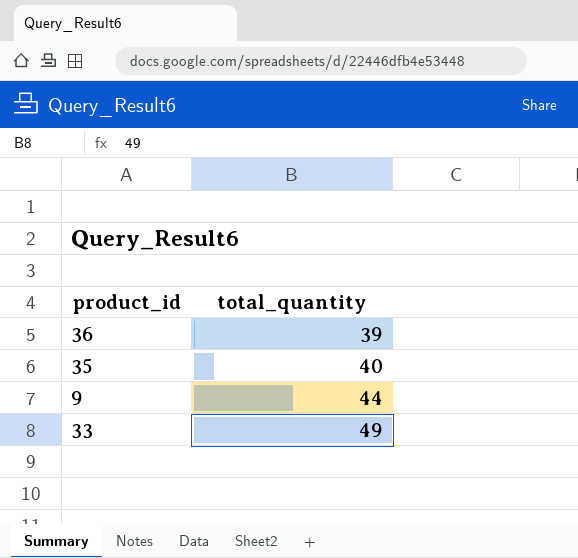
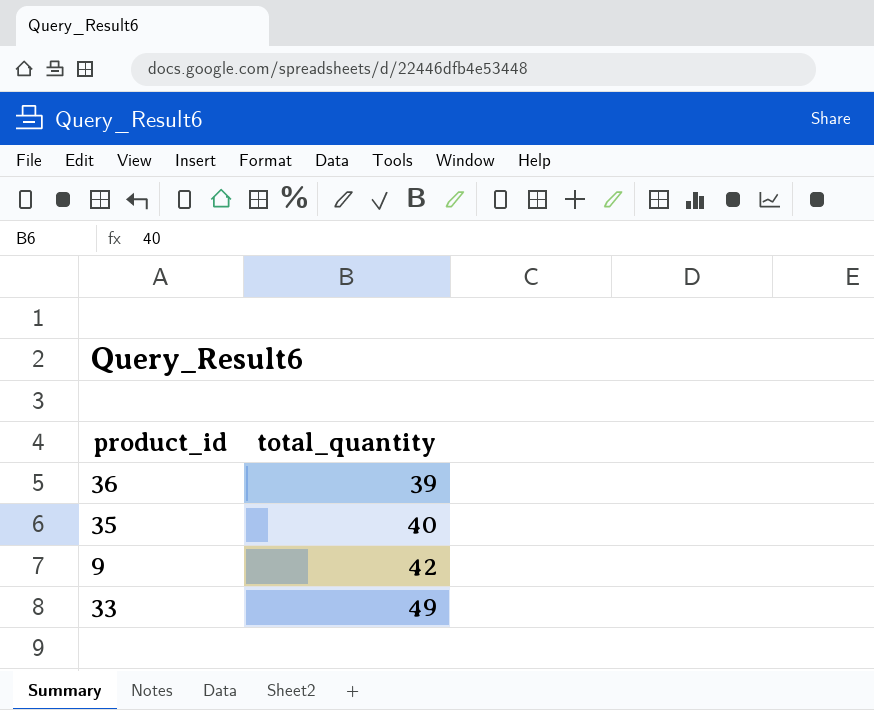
9 | total_quantity: 44 -> 42

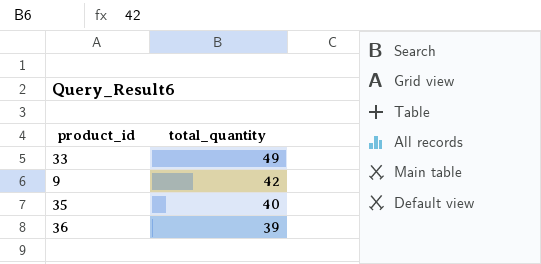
row order: total_quantity ascending -> total_quantity descending

